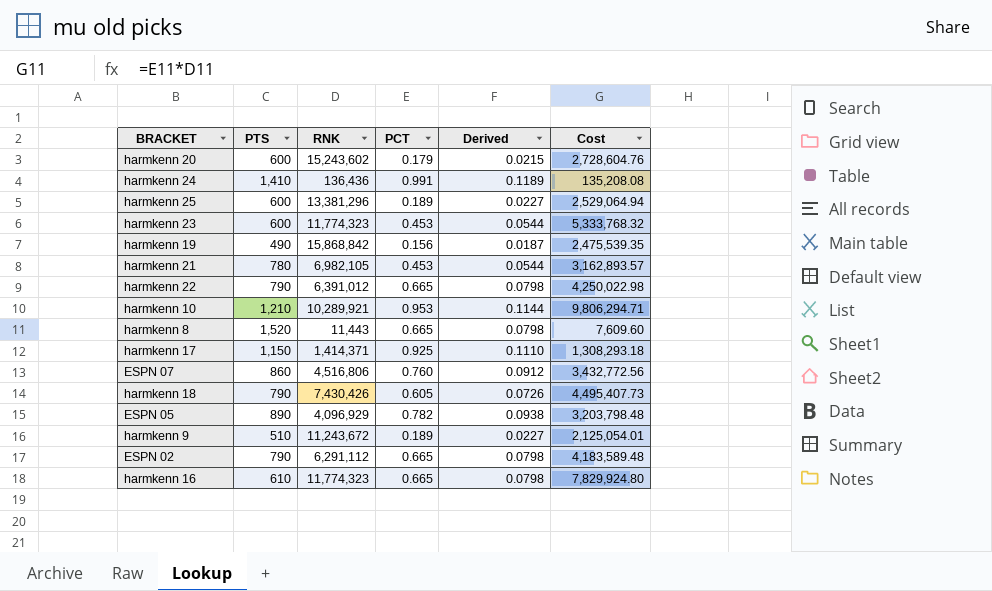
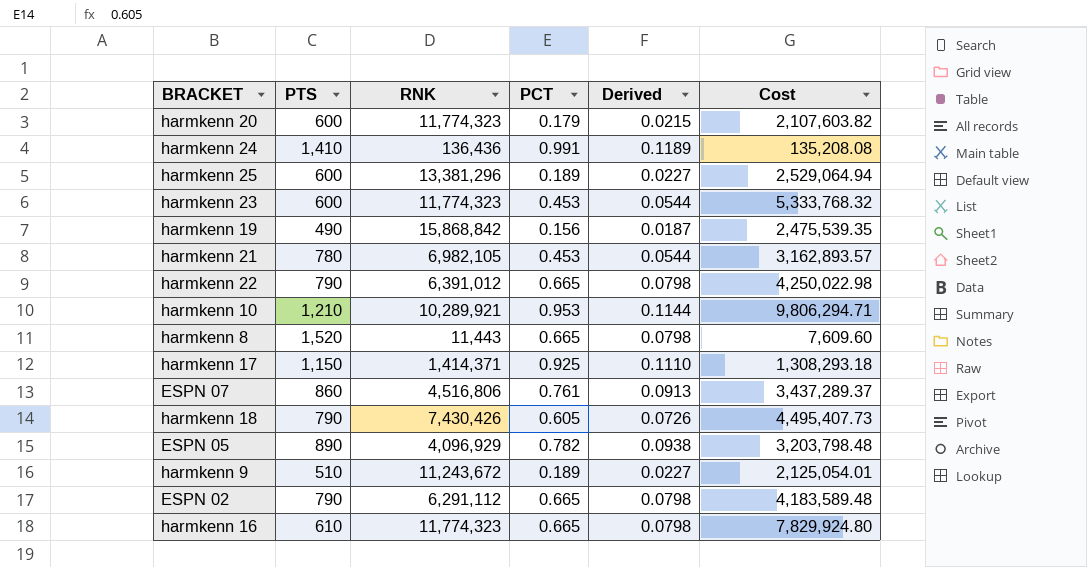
harmkenn 20 | RNK: 15,243,602 -> 11,774,323
harmkenn 20 | Cost: 2,728,604.76 -> 2,107,603.82
ESPN 07 | PCT: 0.760 -> 0.761
ESPN 07 | Derived: 0.0912 -> 0.0913
ESPN 07 | Cost: 3,432,772.56 -> 3,437,289.37

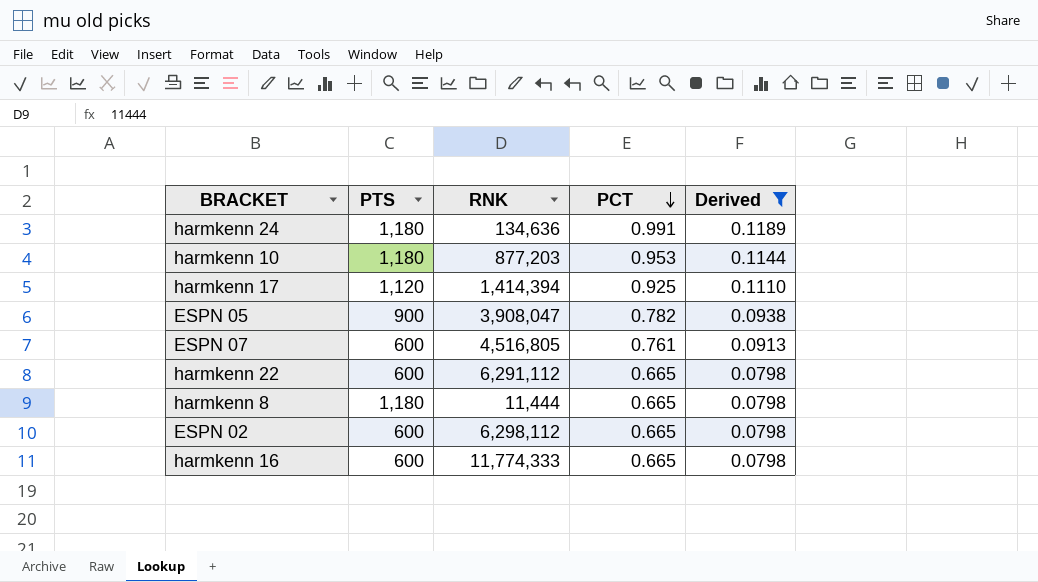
filter: none -> Derived >= 0.0798
row order: none -> PCT descending
column Cost | formula: [RNK] * [PCT] -> none
harmkenn 24 | PTS: 1,410 -> 1,180
harmkenn 24 | RNK: 136,436 -> 134,636
harmkenn 10 | PTS: 1,210 -> 1,180
harmkenn 10 | RNK: 10,289,921 -> 877,203
harmkenn 17 | PTS: 1,150 -> 1,120
harmkenn 17 | RNK: 1,414,371 -> 1,414,394
ESPN 05 | PTS: 890 -> 900
ESPN 05 | RNK: 4,096,929 -> 3,908,047
ESPN 07 | PTS: 860 -> 600
ESPN 07 | RNK: 4,516,806 -> 4,516,805
harmkenn 22 | PTS: 790 -> 600
harmkenn 22 | RNK: 6,391,012 -> 6,291,112
harmkenn 8 | PTS: 1,520 -> 1,180
harmkenn 8 | RNK: 11,443 -> 11,444
ESPN 02 | PTS: 790 -> 600
ESPN 02 | RNK: 6,291,112 -> 6,298,112
harmkenn 16 | PTS: 610 -> 600
harmkenn 16 | RNK: 11,774,323 -> 11,774,333

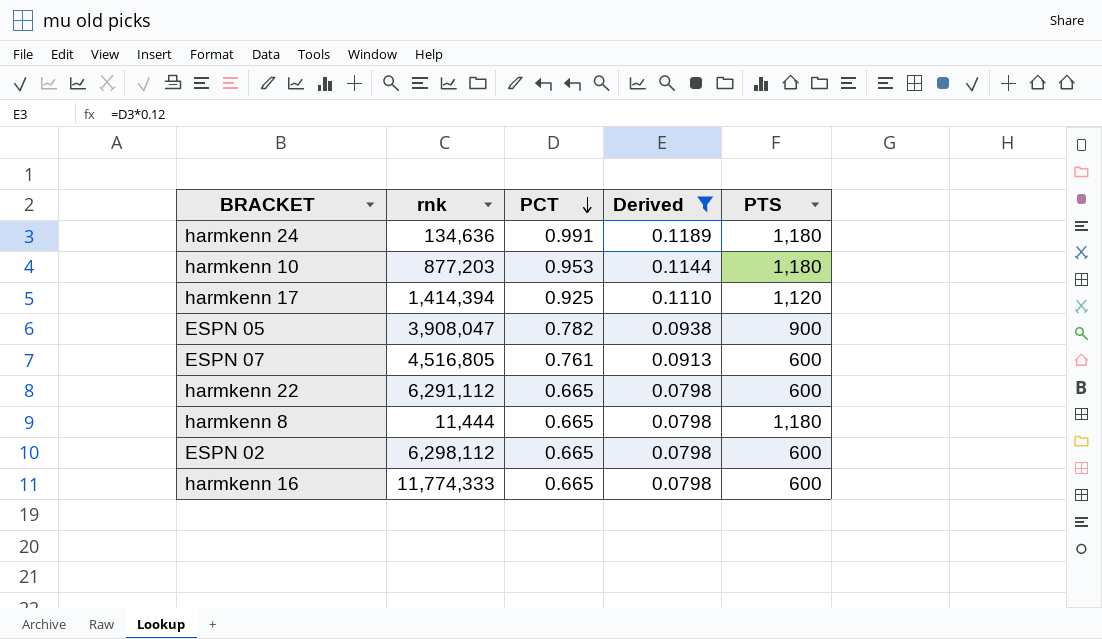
column name: RNK -> rnk
column PTS | position: 2 -> 5

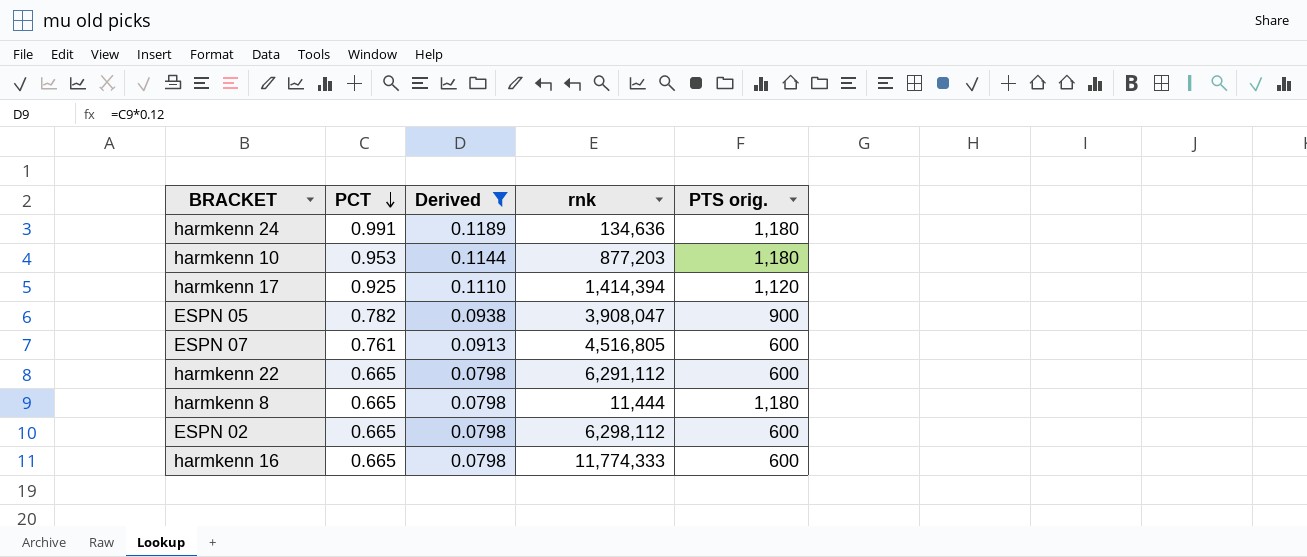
column rnk | position: 2 -> 4
column name: PTS -> PTS orig.

